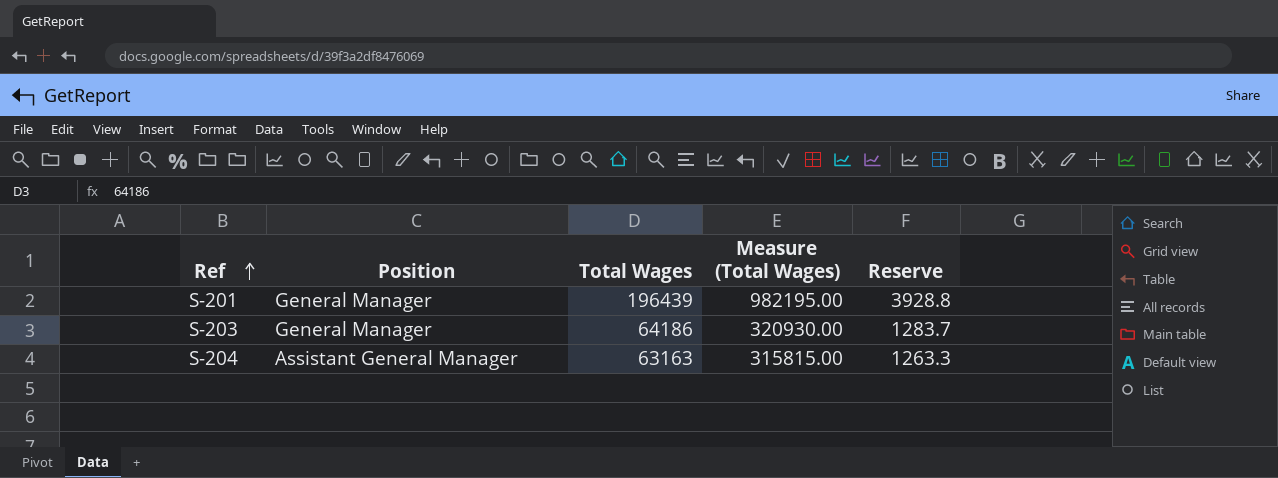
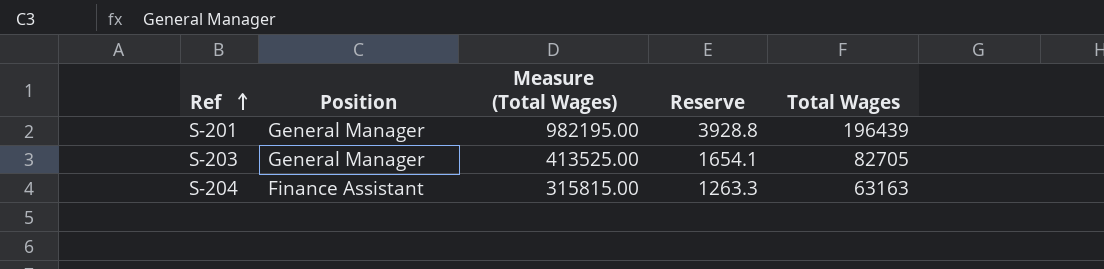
column Total Wages | position: 3 -> 5
S-203 | Measure (Total Wages): 320930.00 -> 413525.00
S-203 | Reserve: 1283.7 -> 1654.1
S-203 | Total Wages: 64186 -> 82705
S-204 | Position: Assistant General Manager -> Finance Assistant

